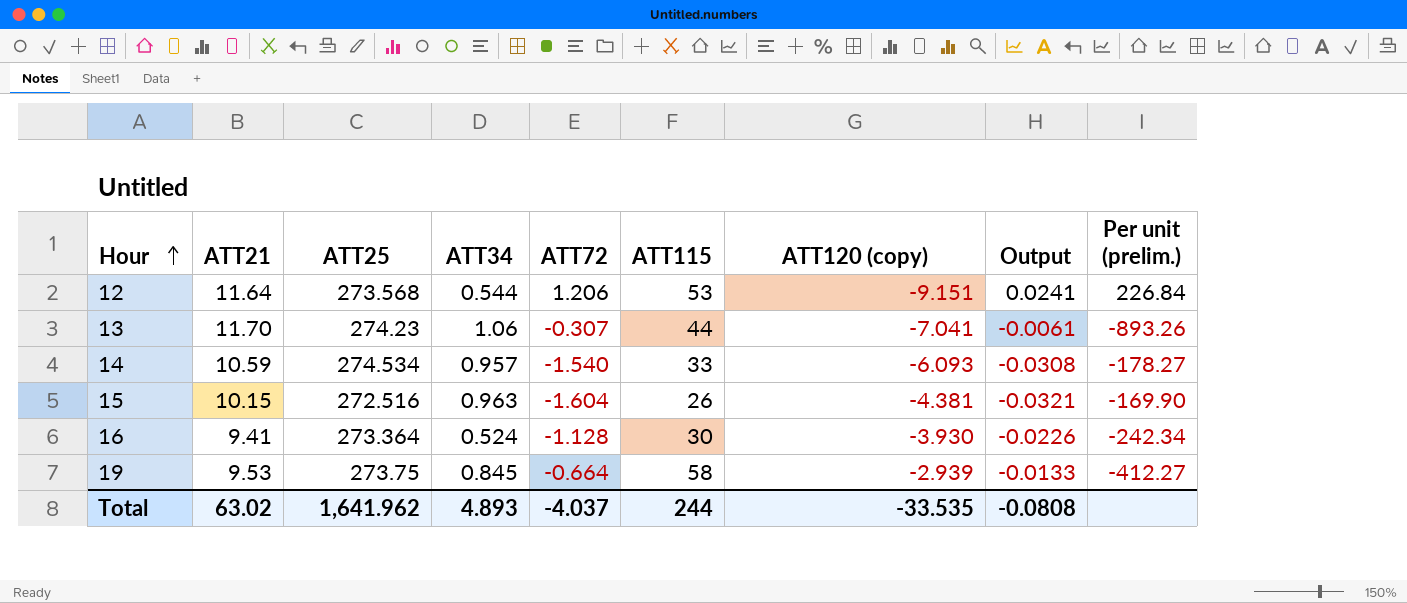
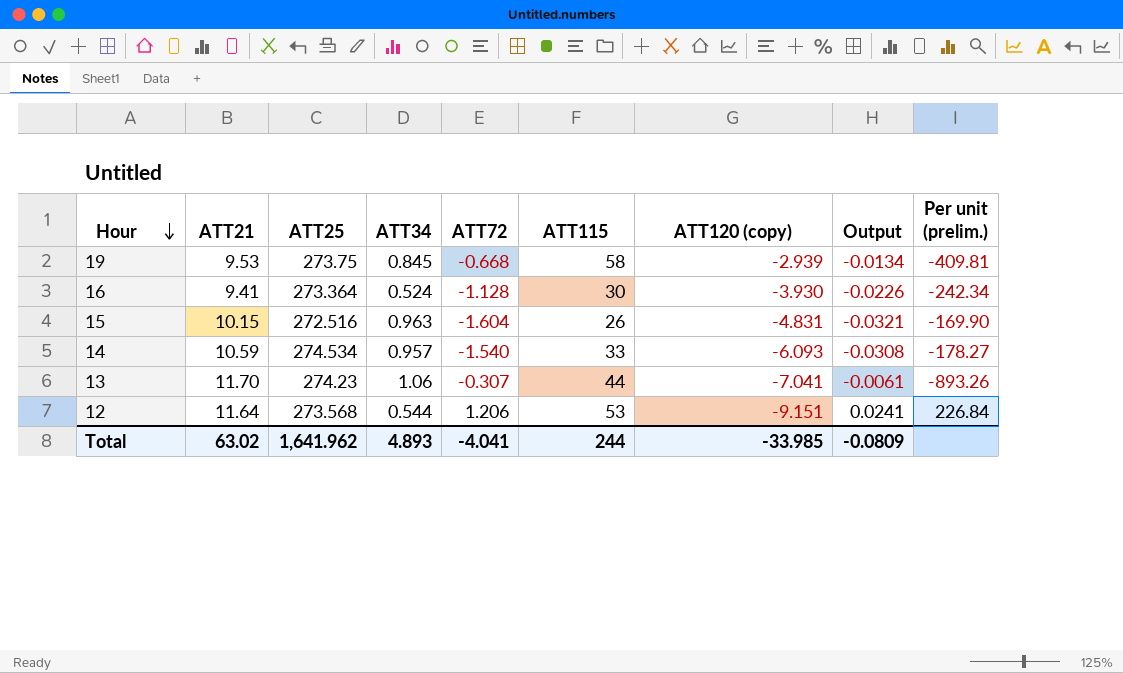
row order: Hour ascending -> Hour descending
19 | ATT72: -0.664 -> -0.668
19 | Output: -0.0133 -> -0.0134
19 | Per unit (prelim.): -412.27 -> -409.81
15 | ATT120 (copy): -4.381 -> -4.831
Total | ATT72: -4.037 -> -4.041
Total | ATT120 (copy): -33.535 -> -33.985
Total | Output: -0.0808 -> -0.0809

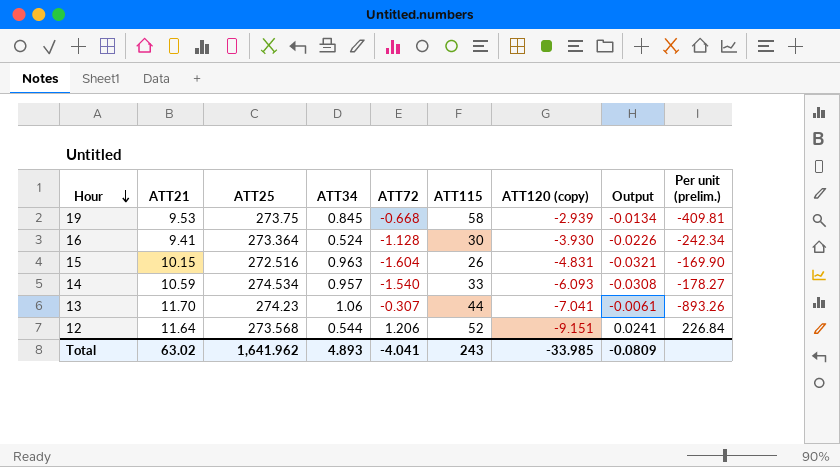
12 | ATT115: 53 -> 52
Total | ATT115: 244 -> 243

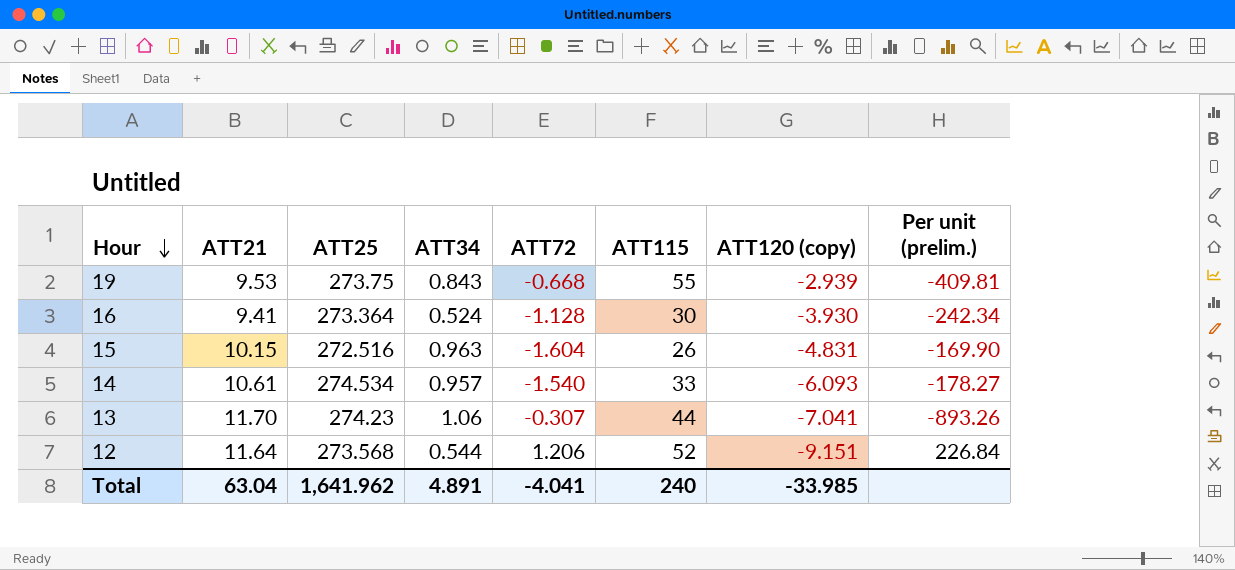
column Output | formula: [ATT72] * 0.02 -> none
19 | ATT34: 0.845 -> 0.843
19 | ATT115: 58 -> 55
14 | ATT21: 10.59 -> 10.61
Total | ATT21: 63.02 -> 63.04
Total | ATT34: 4.893 -> 4.891
Total | ATT115: 243 -> 240

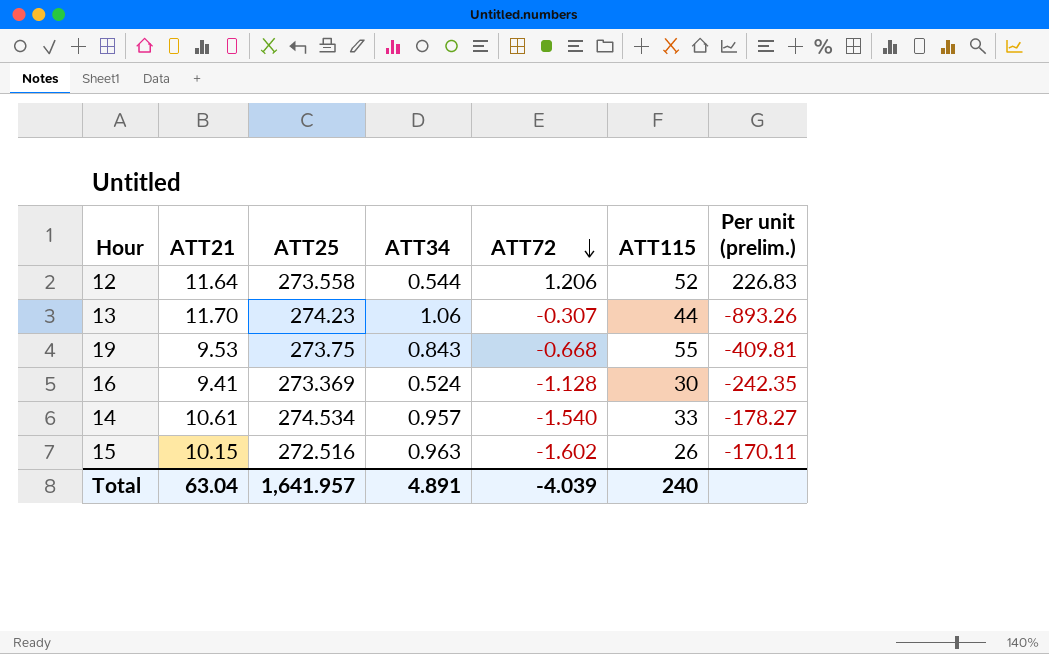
row order: Hour descending -> ATT72 descending
column ATT120 (copy) | position: 7 -> none
12 | ATT25: 273.568 -> 273.558
12 | Per unit (prelim.): 226.84 -> 226.83
16 | ATT25: 273.364 -> 273.369
16 | Per unit (prelim.): -242.34 -> -242.35
15 | ATT72: -1.604 -> -1.602
15 | Per unit (prelim.): -169.90 -> -170.11
Total | ATT25: 1,641.962 -> 1,641.957
Total | ATT72: -4.041 -> -4.039

